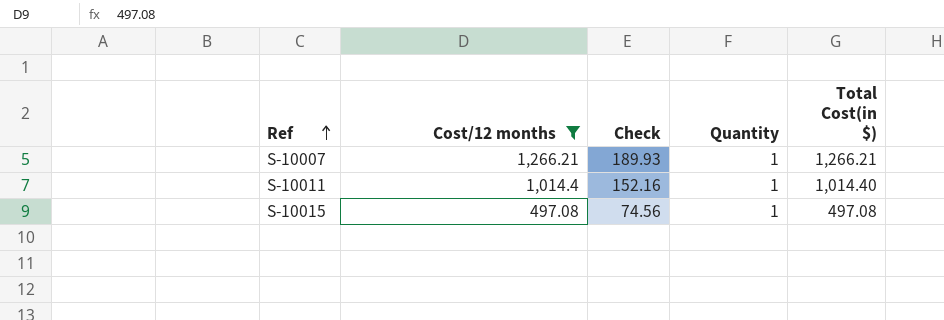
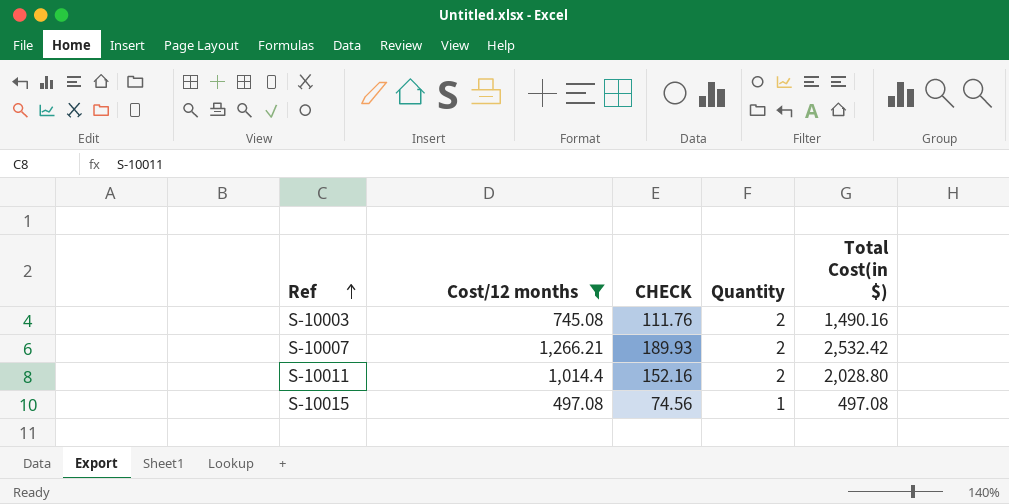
column name: Check -> CHECK
row S-10003: none -> 745.08 | 111.76 | 2 | 1,490.16
S-10007 | Quantity: 1 -> 2
S-10007 | Total Cost(in $): 1,266.21 -> 2,532.42
S-10011 | Quantity: 1 -> 2
S-10011 | Total Cost(in $): 1,014.40 -> 2,028.80

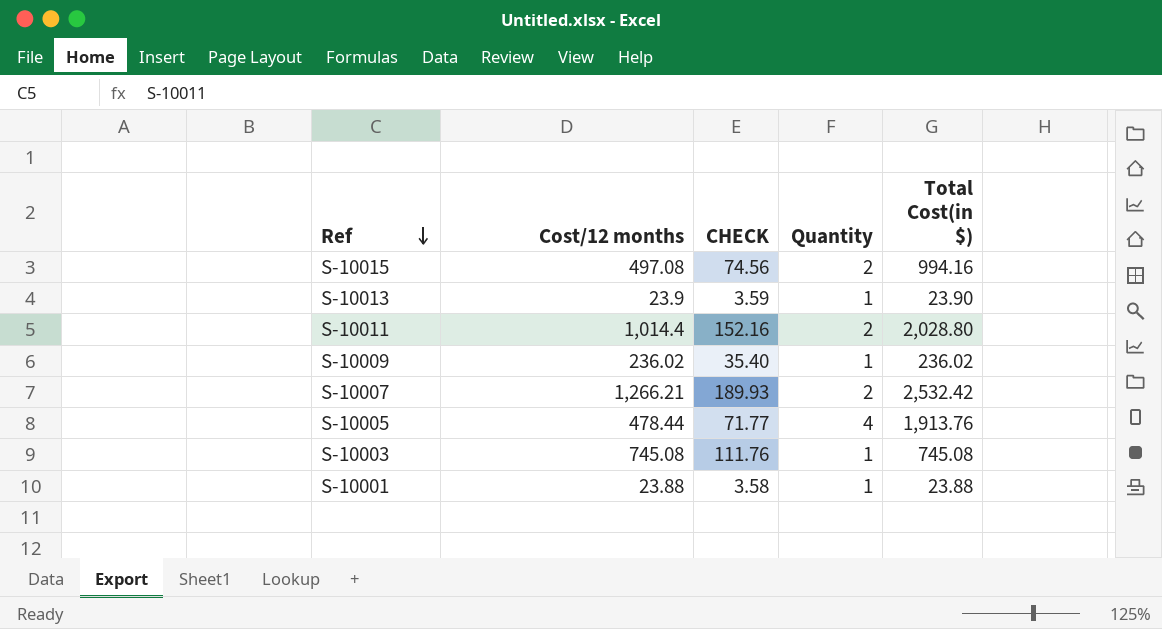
filter: Cost/12 months >= 497.08 -> none
row order: Ref ascending -> Ref descending
S-10015 | Quantity: 1 -> 2
S-10015 | Total Cost(in $): 497.08 -> 994.16
S-10003 | Quantity: 2 -> 1
S-10003 | Total Cost(in $): 1,490.16 -> 745.08

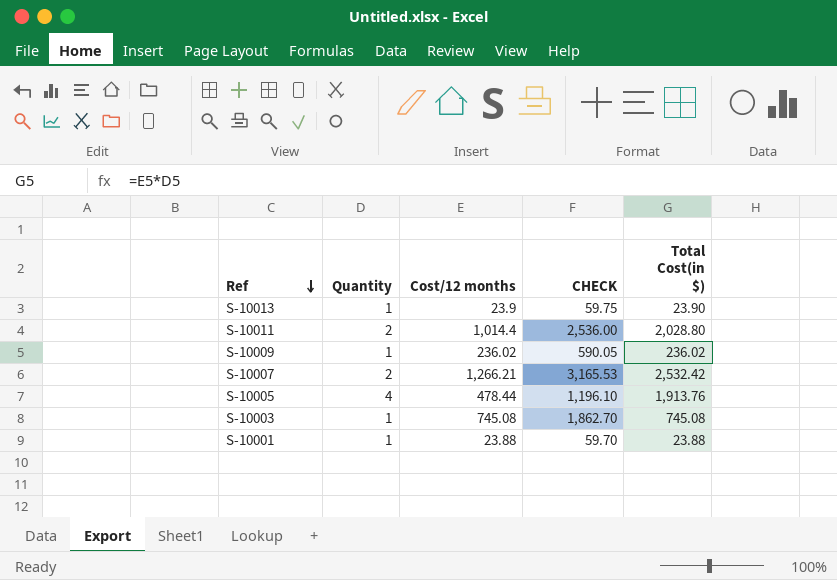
column Quantity | position: 4 -> 2
column CHECK | formula: [Cost/12 months] * 0.15 -> [Cost/12 months] * 2.5
row S-10015: 497.08 | 74.56 | 2 | 994.16 -> none

